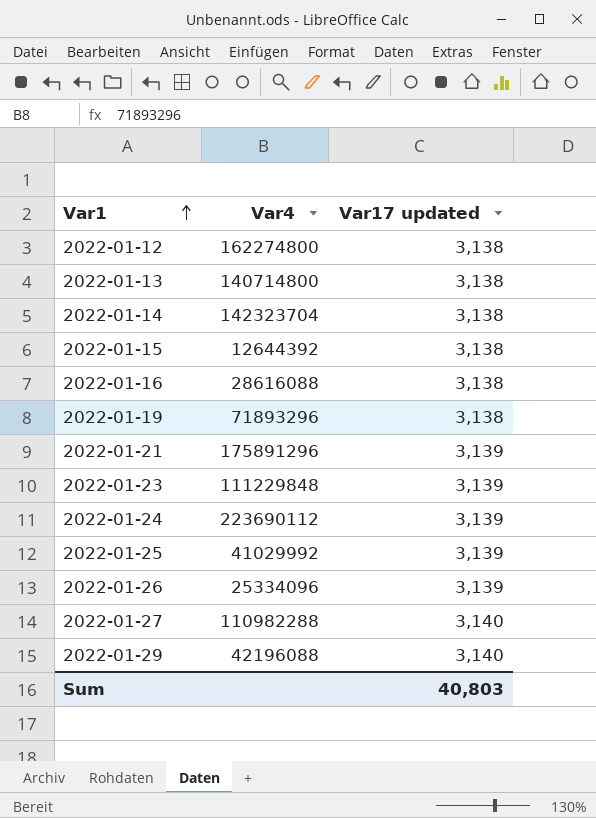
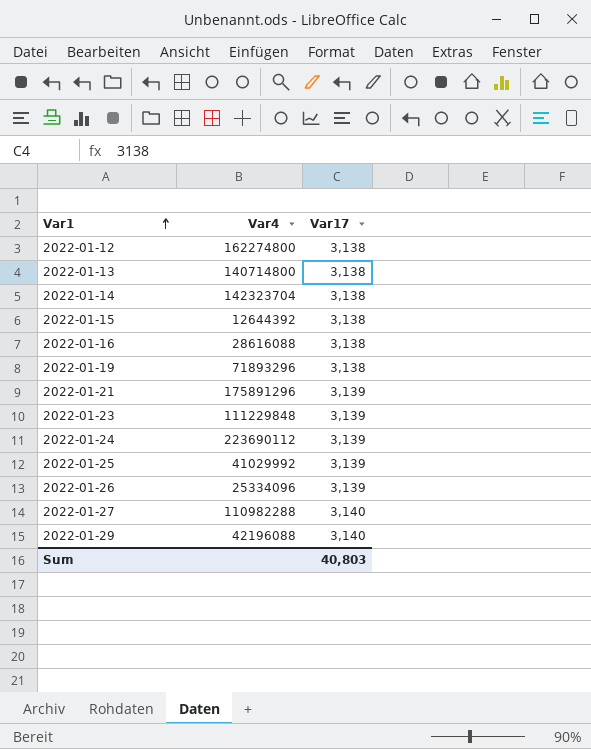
column name: Var17 updated -> Var17

